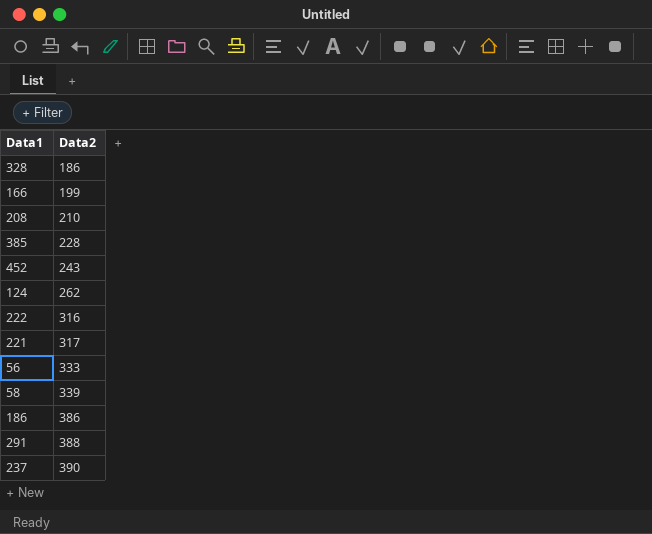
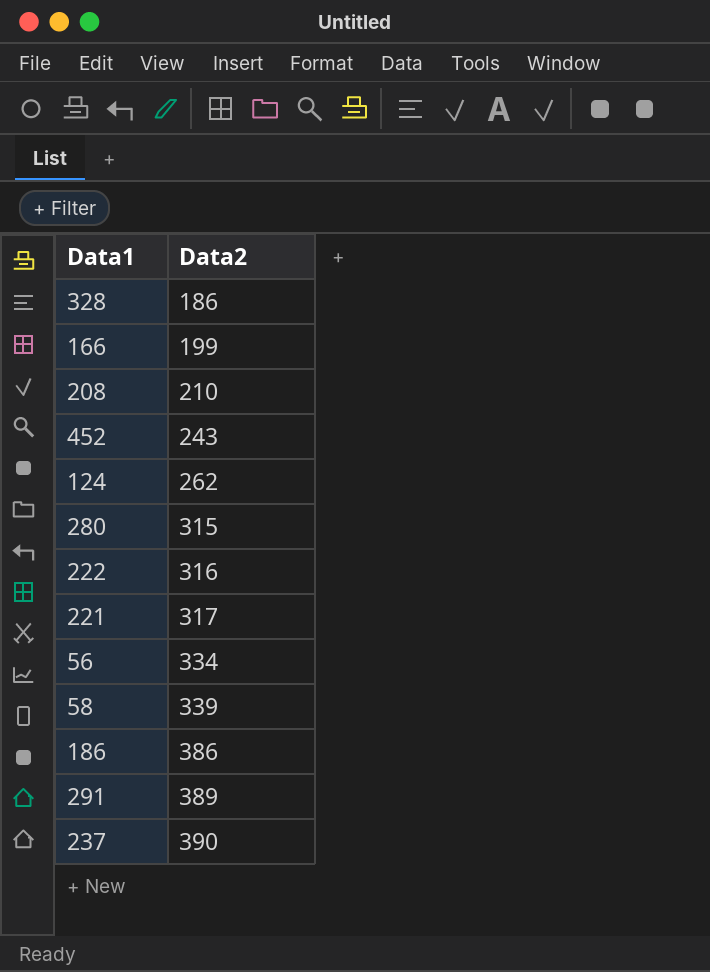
row 385: 228 -> none
row 280: none -> 315
56 | Data2: 333 -> 334
291 | Data2: 388 -> 389

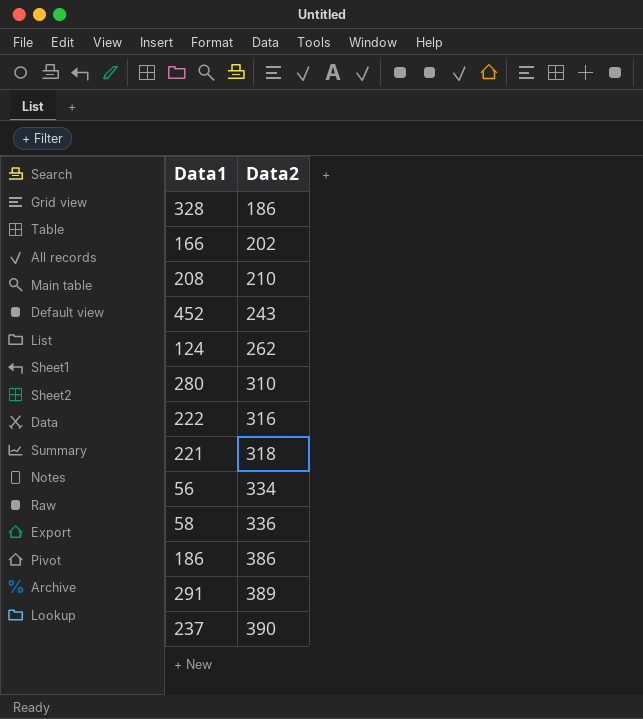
166 | Data2: 199 -> 202
280 | Data2: 315 -> 310
221 | Data2: 317 -> 318
58 | Data2: 339 -> 336

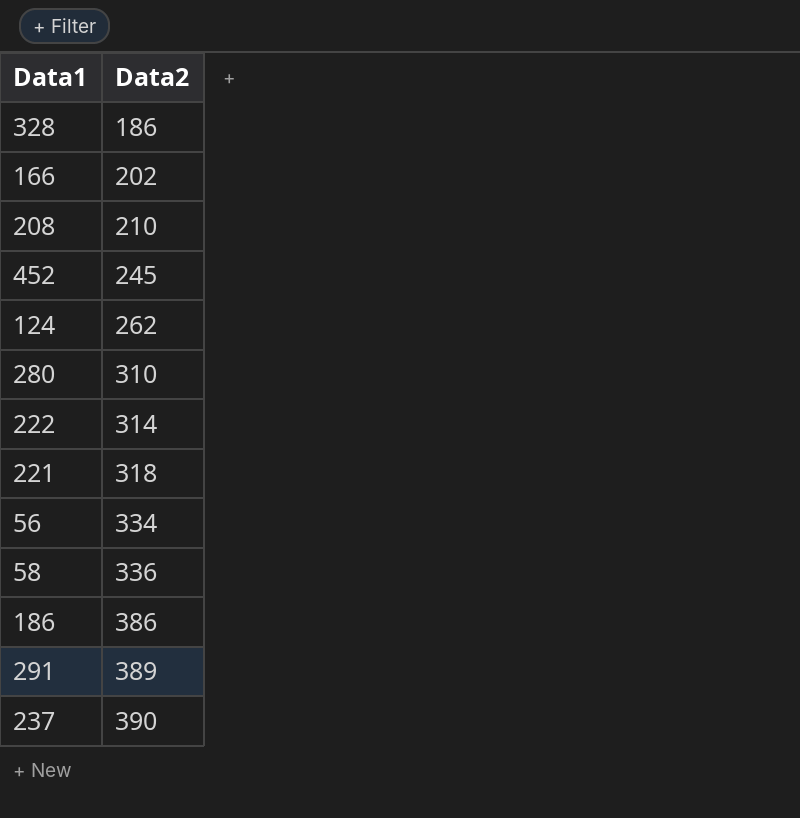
452 | Data2: 243 -> 245
222 | Data2: 316 -> 314

